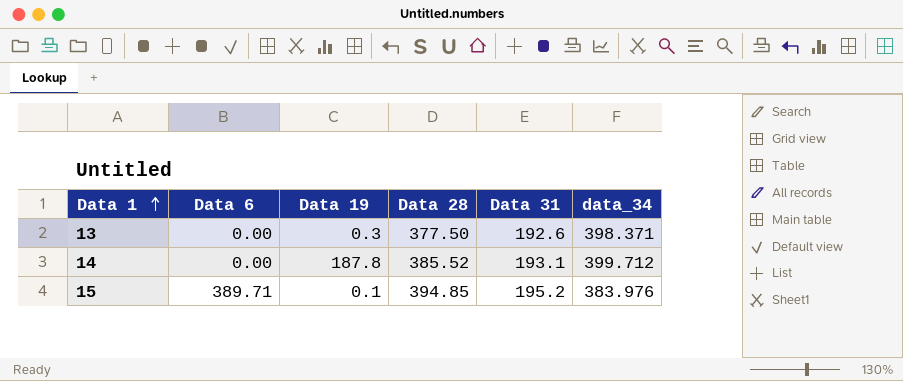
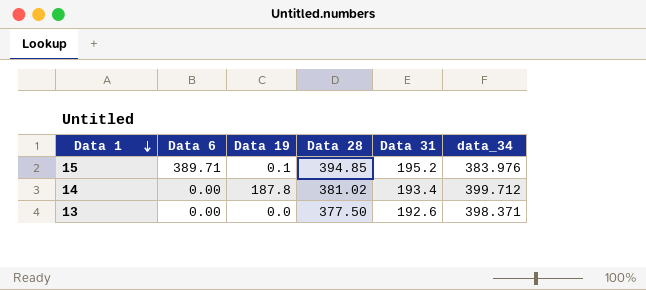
row order: Data 1 ascending -> Data 1 descending
14 | Data 28: 385.52 -> 381.02
14 | Data 31: 193.1 -> 193.4
13 | Data 19: 0.3 -> 0.0

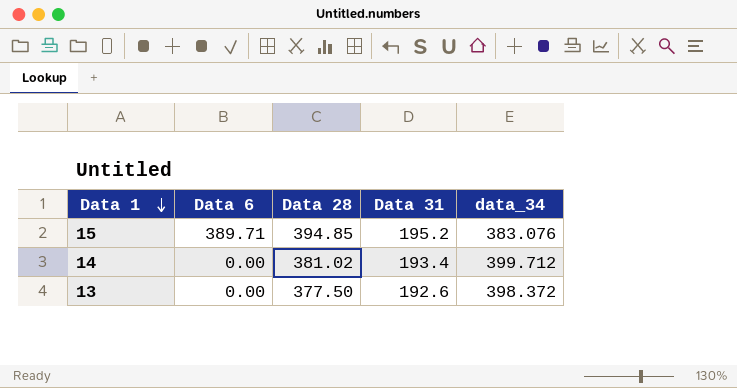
column Data 19 | position: 3 -> none
15 | data_34: 383.976 -> 383.076
13 | data_34: 398.371 -> 398.372

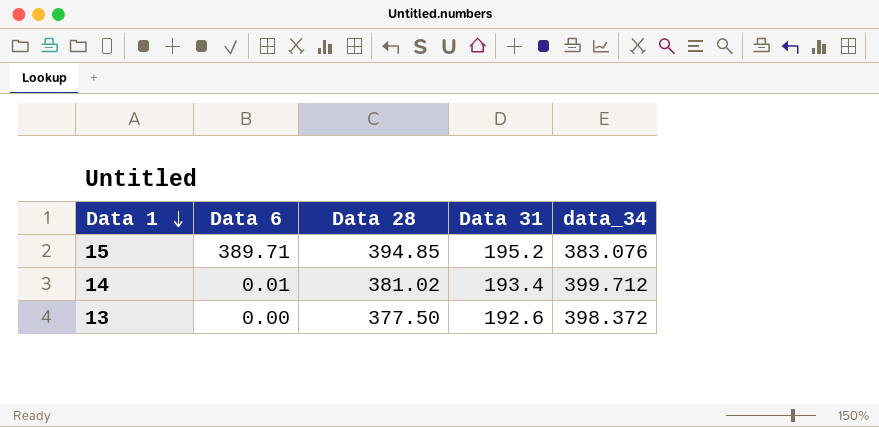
14 | Data 6: 0.00 -> 0.01

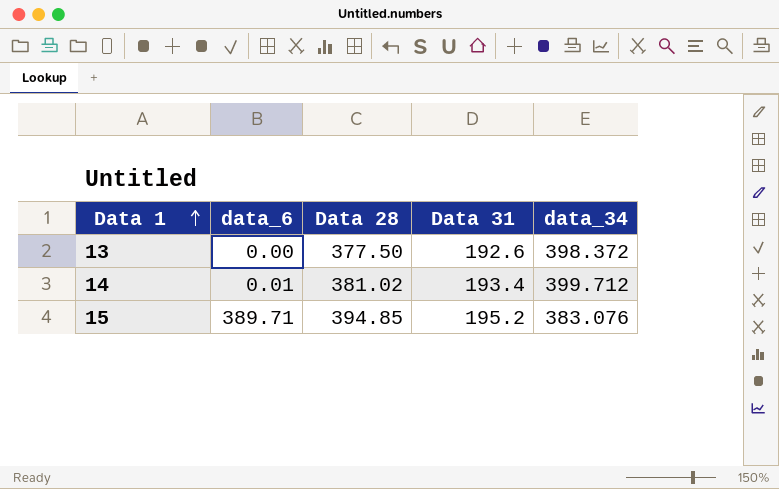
row order: Data 1 descending -> Data 1 ascending
column name: Data 6 -> data_6

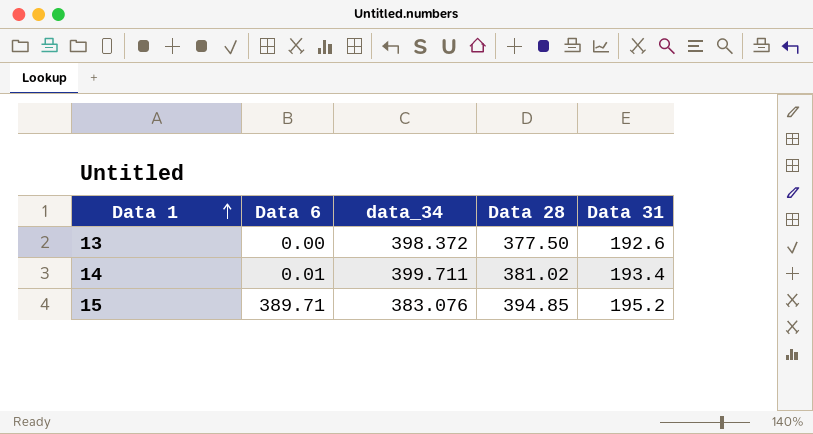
column name: data_6 -> Data 6
column data_34 | position: 5 -> 3
14 | data_34: 399.712 -> 399.711

